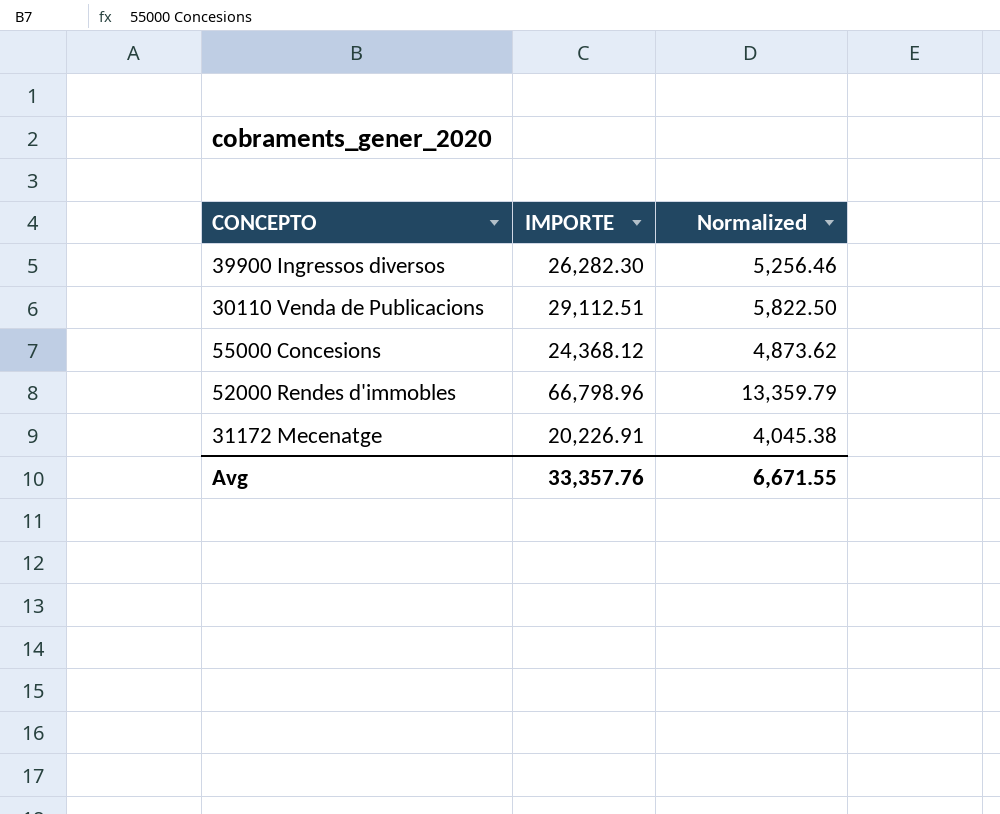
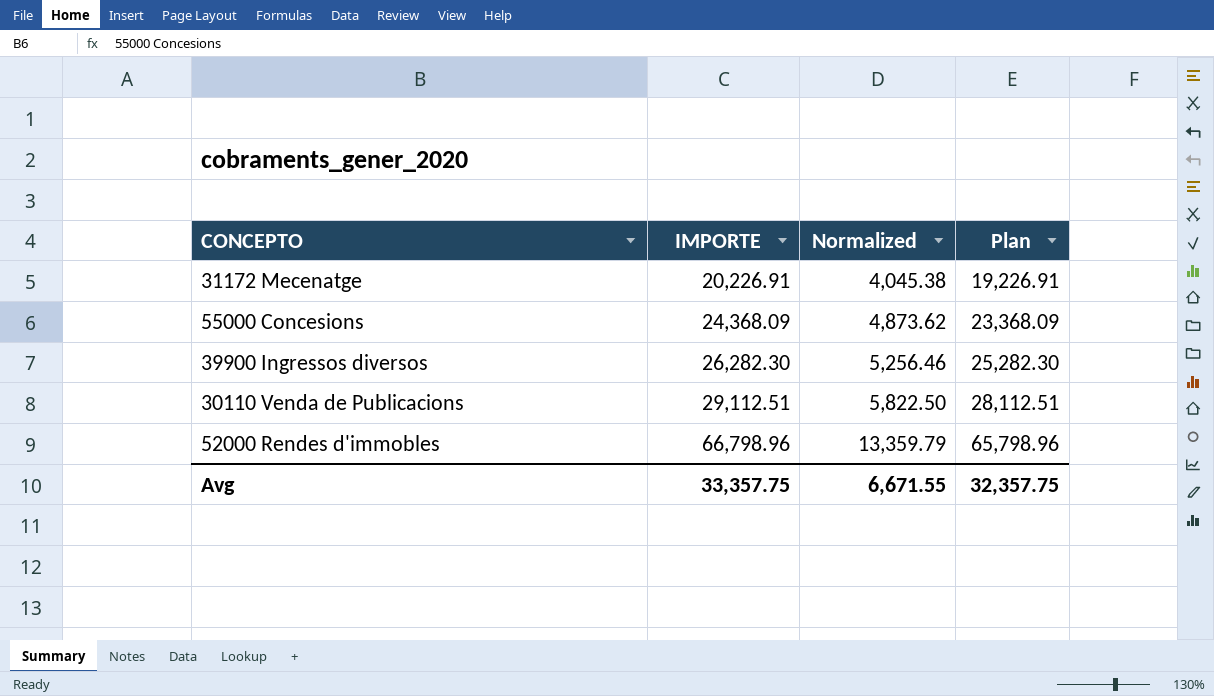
row order: none -> IMPORTE ascending
column Plan | formula: none -> [IMPORTE] - 1000
55000 Concesions | IMPORTE: 24,368.12 -> 24,368.09
Avg | IMPORTE: 33,357.76 -> 33,357.75

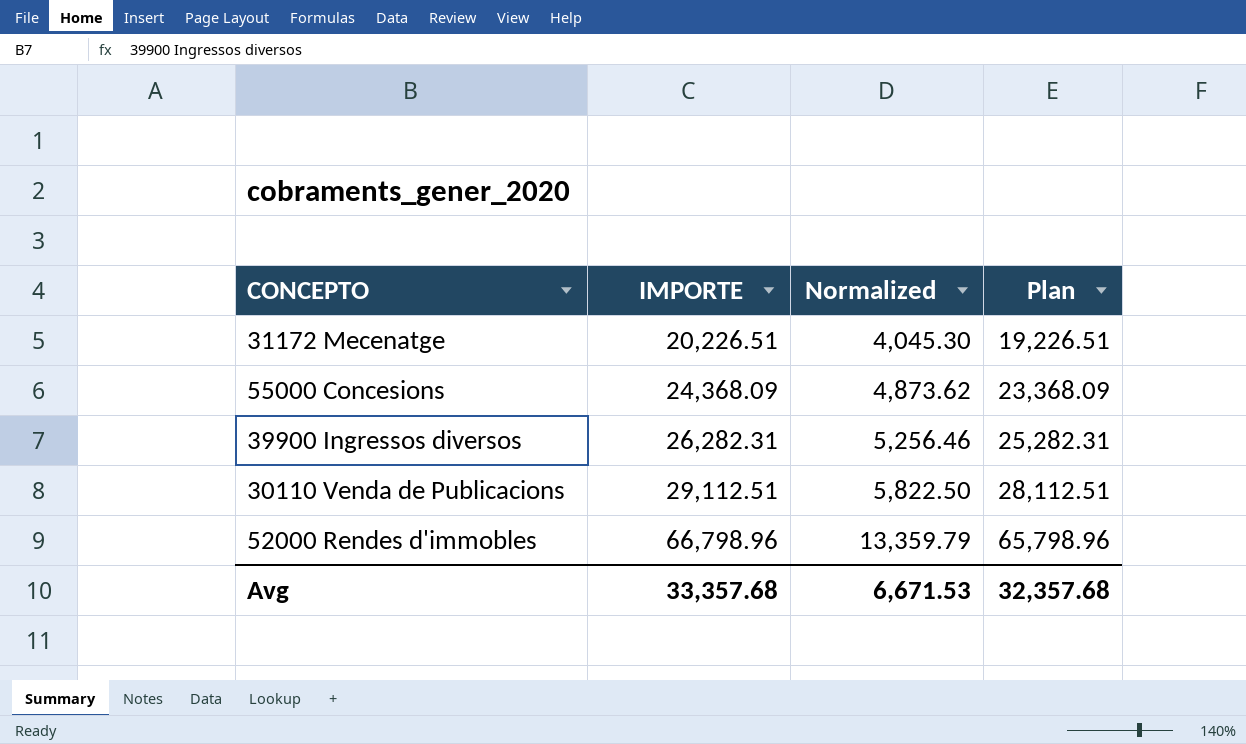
31172 Mecenatge | IMPORTE: 20,226.91 -> 20,226.51
31172 Mecenatge | Normalized: 4,045.38 -> 4,045.30
31172 Mecenatge | Plan: 19,226.91 -> 19,226.51
39900 Ingressos diversos | IMPORTE: 26,282.30 -> 26,282.31
39900 Ingressos diversos | Plan: 25,282.30 -> 25,282.31
Avg | IMPORTE: 33,357.75 -> 33,357.68
Avg | Normalized: 6,671.55 -> 6,671.53
Avg | Plan: 32,357.75 -> 32,357.68

